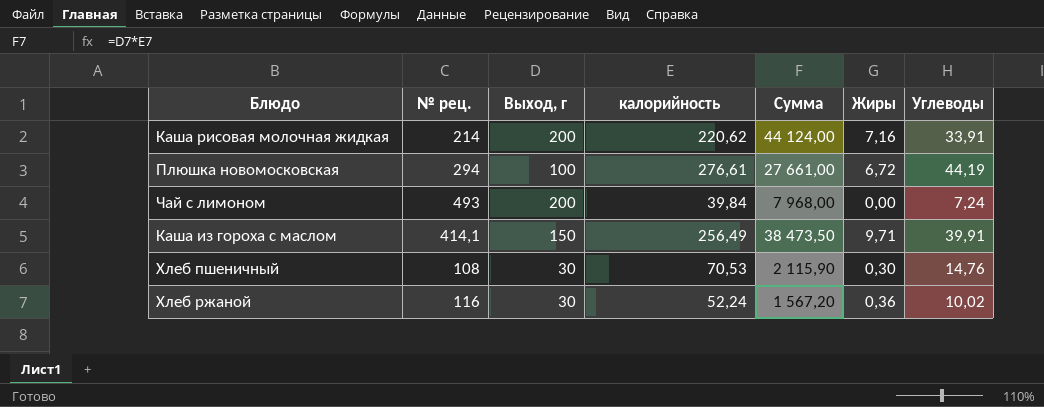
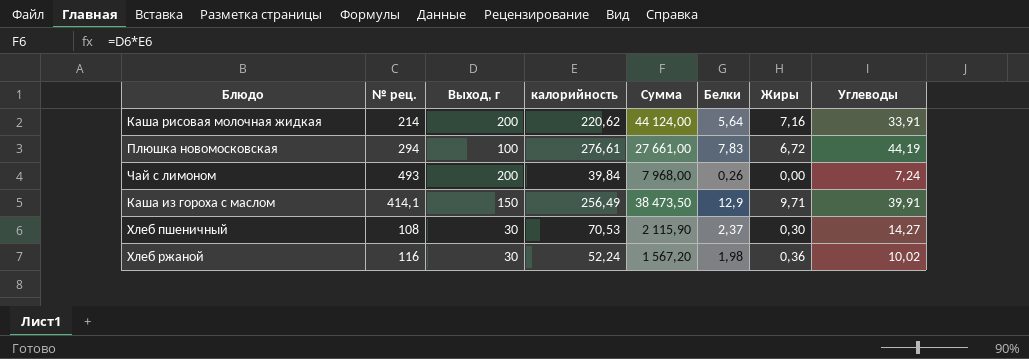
column Белки | position: none -> 6
Хлеб пшеничный | Углеводы: 14,76 -> 14,27

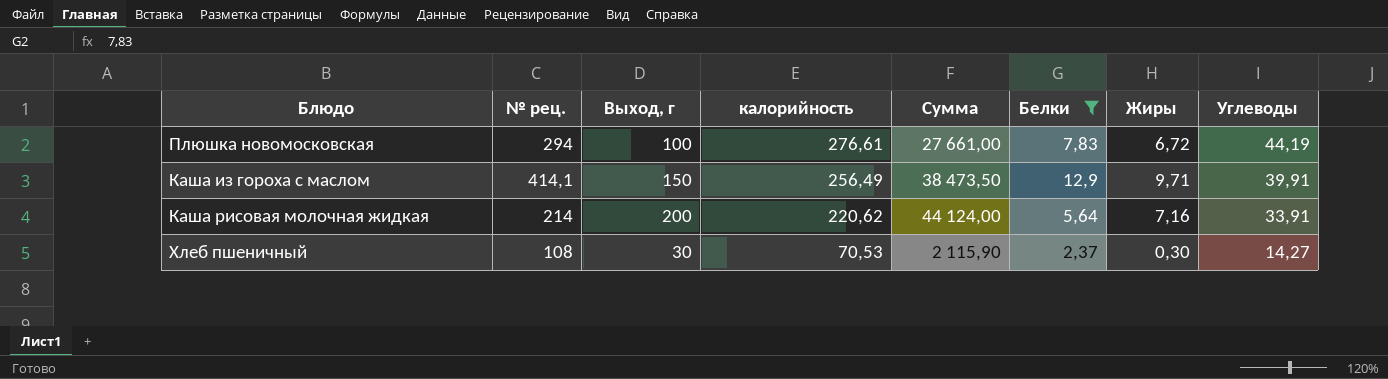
filter: none -> Белки >= 2,37
row order: none -> калорийность descending

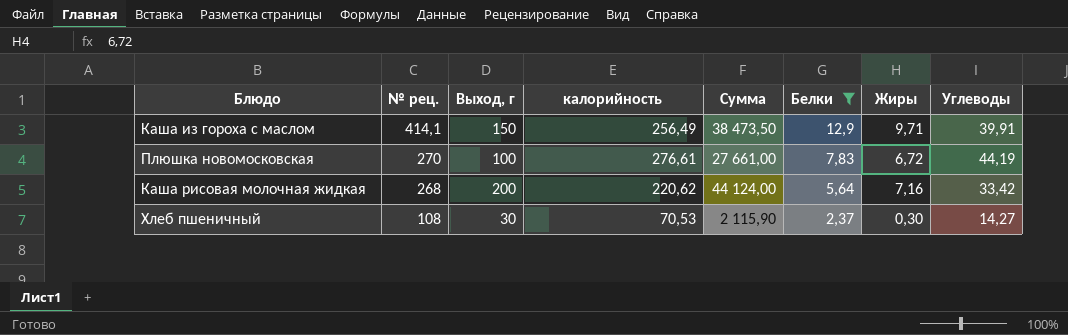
row order: калорийность descending -> № рец. descending
Плюшка новомосковская | № рец.: 294 -> 270
Каша рисовая молочная жидкая | № рец.: 214 -> 268
Каша рисовая молочная жидкая | Углеводы: 33,91 -> 33,42

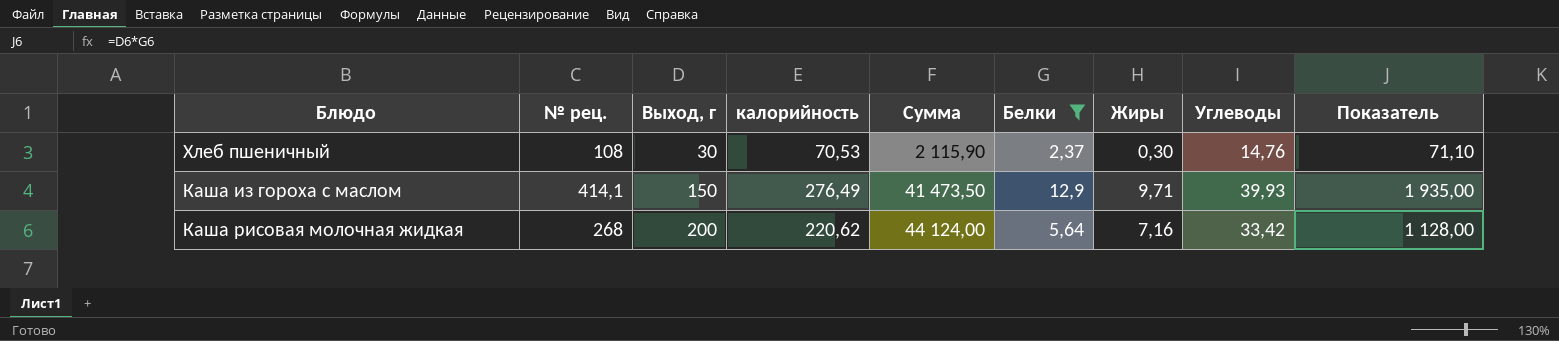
row order: № рец. descending -> Выход, г ascending
column Показатель | formula: none -> [Выход, г] * [Белки]
row Плюшка новомосковская: 270 | 100 | 276,61 | 27 661,00 | 7,83 | 6,72 | 44,19 -> none
Хлеб пшеничный | Углеводы: 14,27 -> 14,76
Каша из гороха с маслом | калорийность: 256,49 -> 276,49
Каша из гороха с маслом | Сумма: 38 473,50 -> 41 473,50
Каша из гороха с маслом | Углеводы: 39,91 -> 39,93

